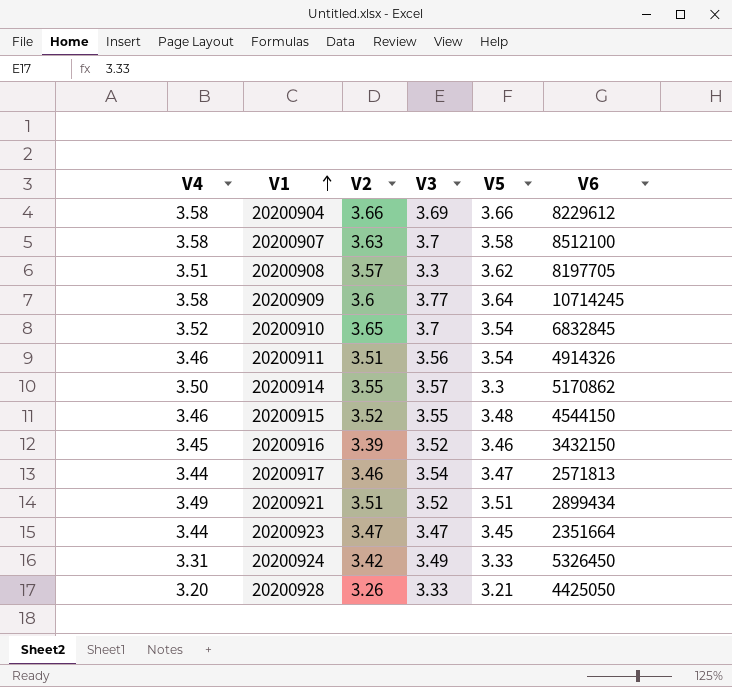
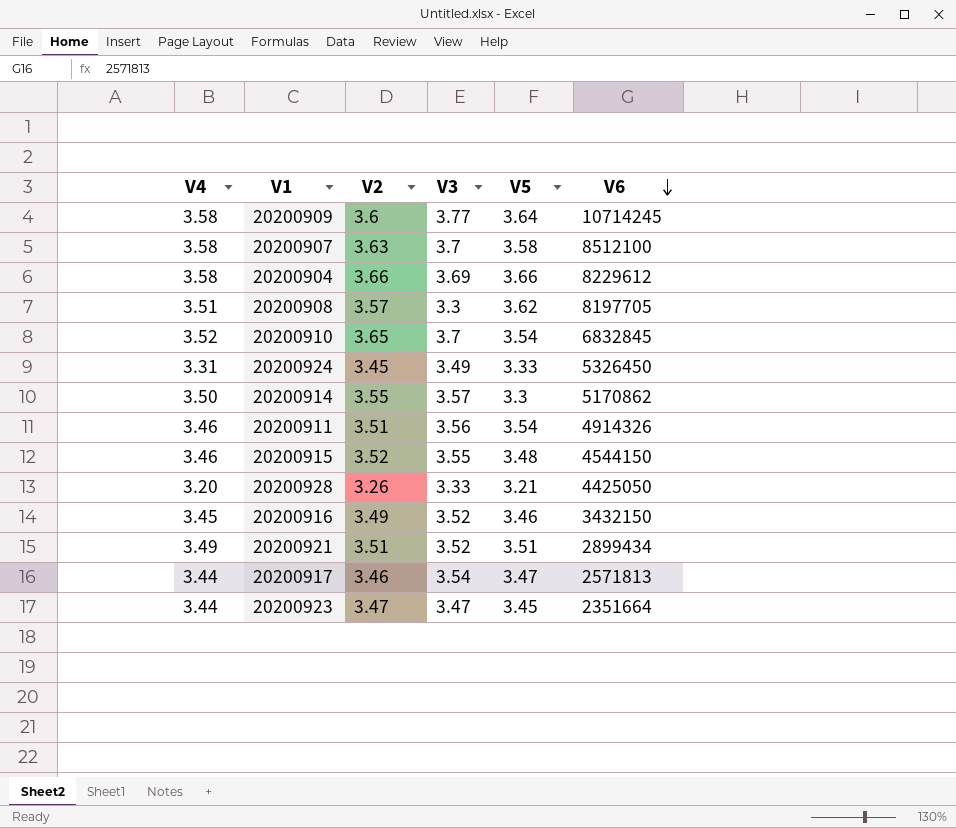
row order: V1 ascending -> V6 descending
20200924 | V2: 3.42 -> 3.45
20200916 | V2: 3.39 -> 3.49

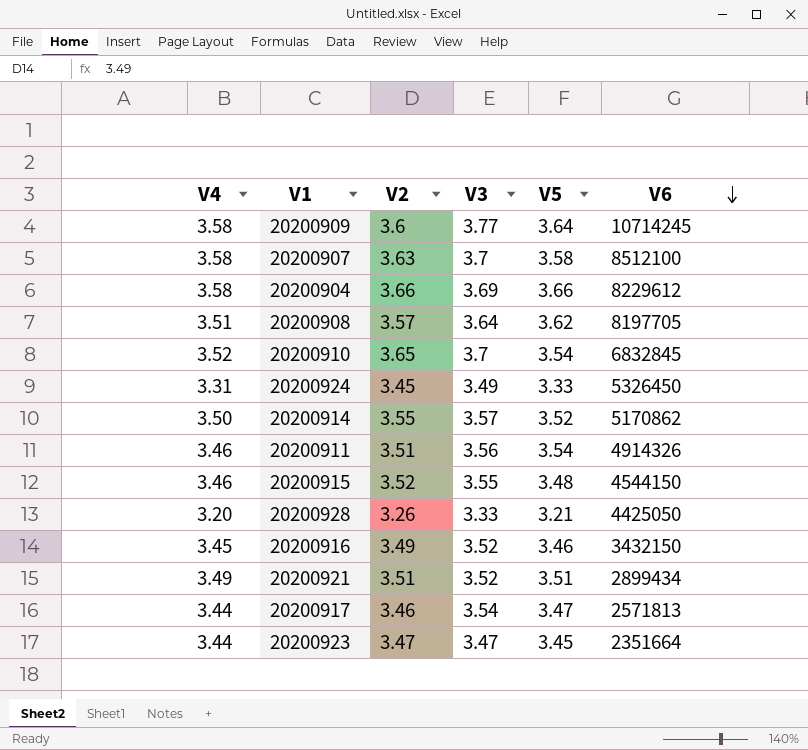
20200908 | V3: 3.3 -> 3.64
20200914 | V5: 3.3 -> 3.52

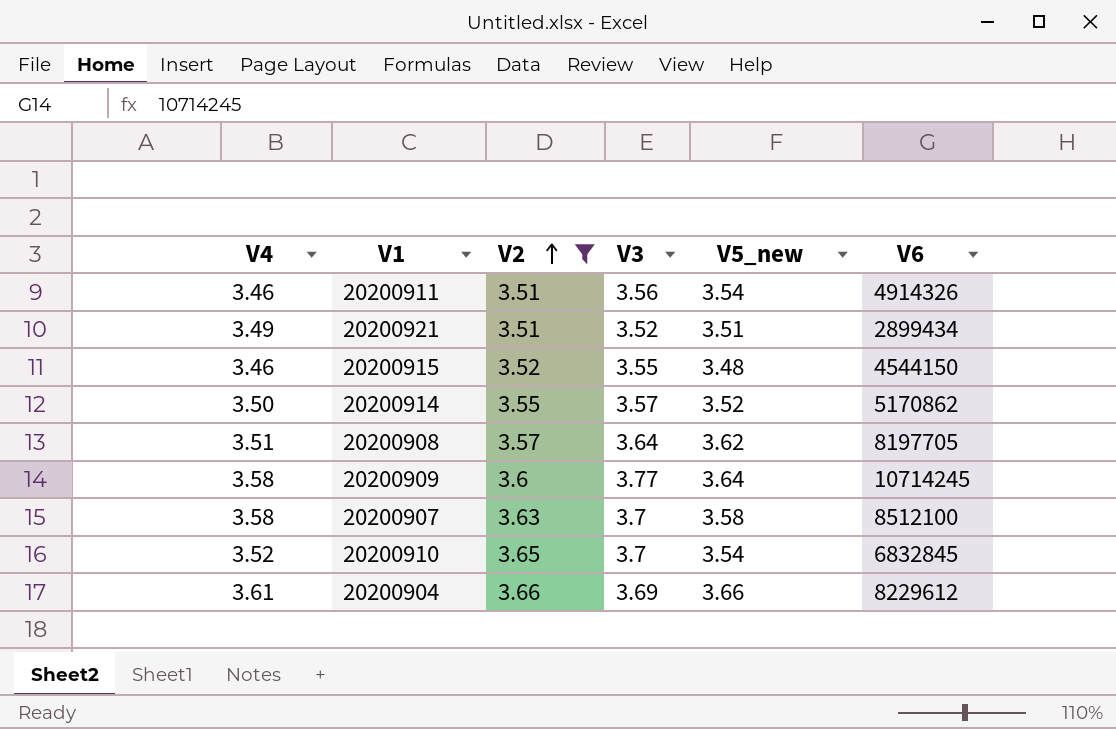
filter: none -> V2 >= 3.51
row order: V6 descending -> V2 ascending
column name: V5 -> V5_new
20200904 | V4: 3.58 -> 3.61

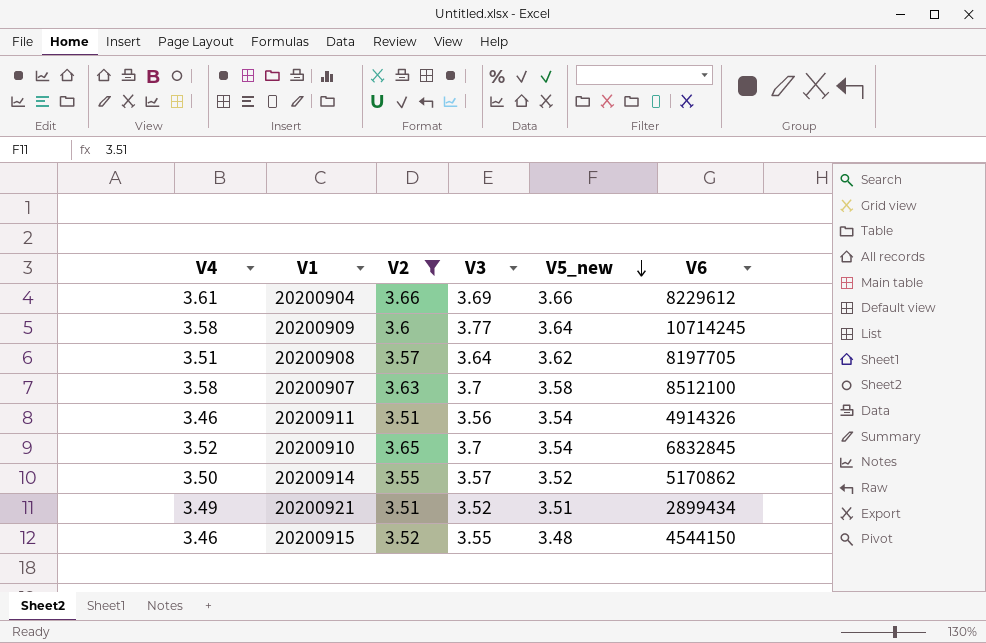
row order: V2 ascending -> V5_new descending

